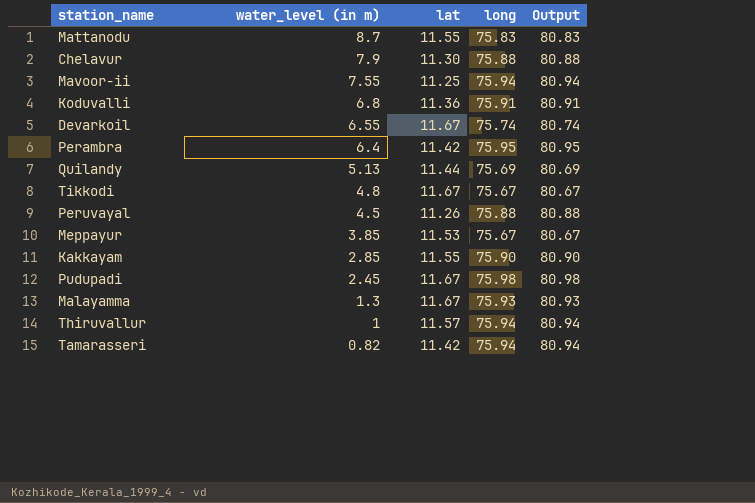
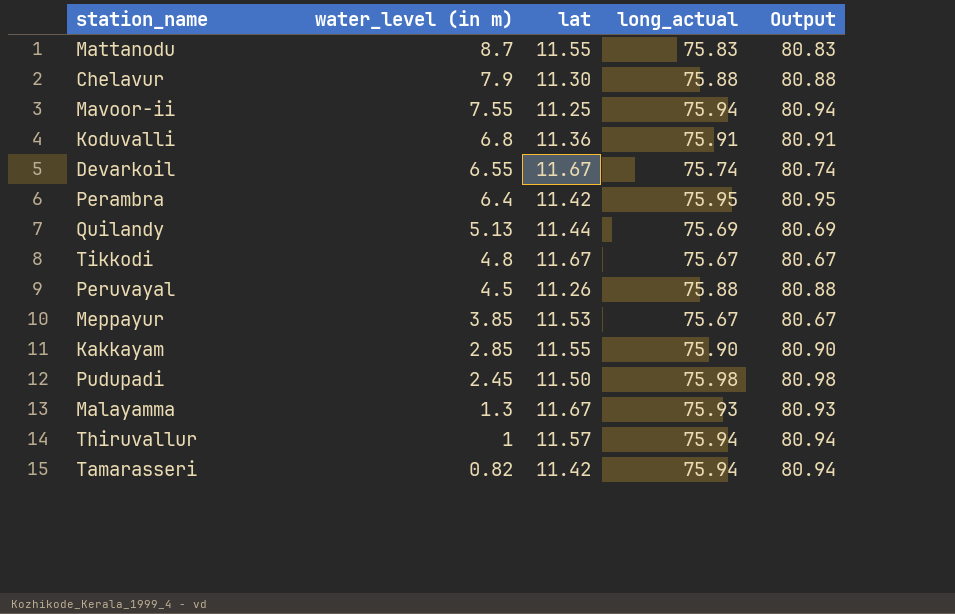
column name: long -> long_actual
Pudupadi | lat: 11.67 -> 11.50

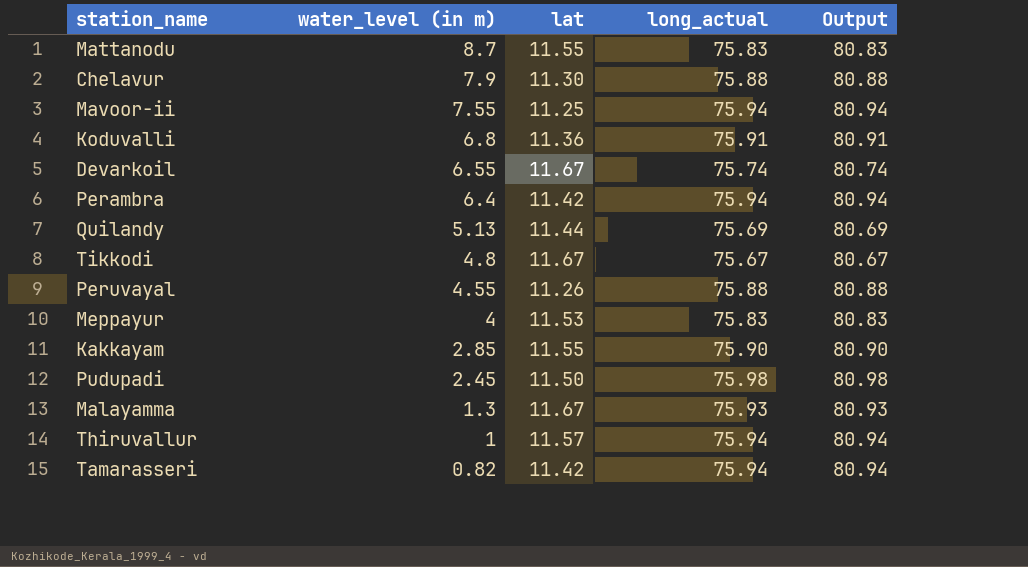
Perambra | long_actual: 75.95 -> 75.94
Perambra | Output: 80.95 -> 80.94
Peruvayal | water_level (in m): 4.5 -> 4.55
Meppayur | water_level (in m): 3.85 -> 4
Meppayur | long_actual: 75.67 -> 75.83
Meppayur | Output: 80.67 -> 80.83

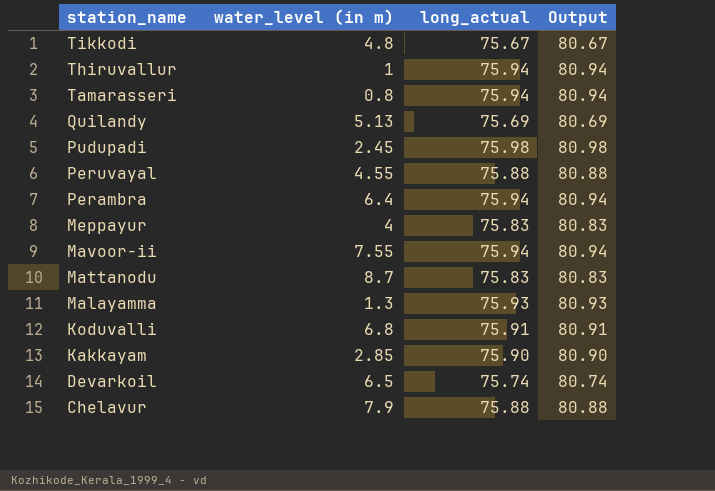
row order: water_level (in m) descending -> station_name descending
column lat | position: 3 -> none
Tamarasseri | water_level (in m): 0.82 -> 0.8
Devarkoil | water_level (in m): 6.55 -> 6.5

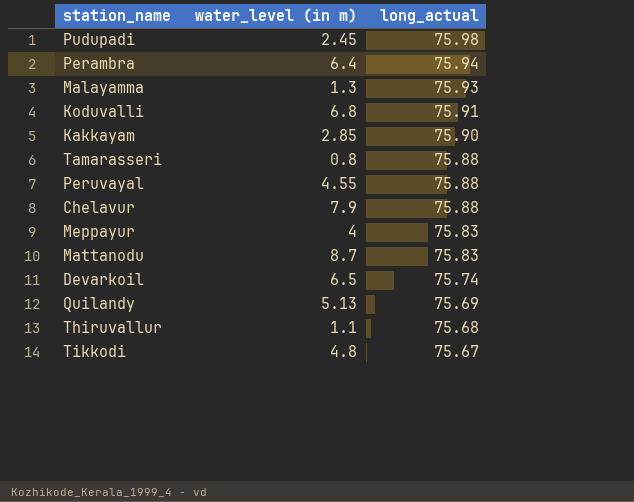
row order: station_name descending -> long_actual descending
column Output | formula: [long_actual] + 5 -> none
row Mavoor-ii: 7.55 | 75.94 | 80.94 -> none
Tamarasseri | long_actual: 75.94 -> 75.88
Thiruvallur | water_level (in m): 1 -> 1.1
Thiruvallur | long_actual: 75.94 -> 75.68

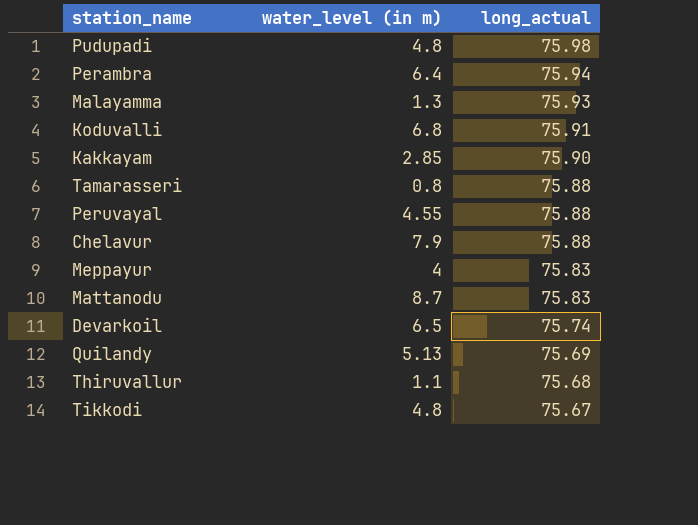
Pudupadi | water_level (in m): 2.45 -> 4.8

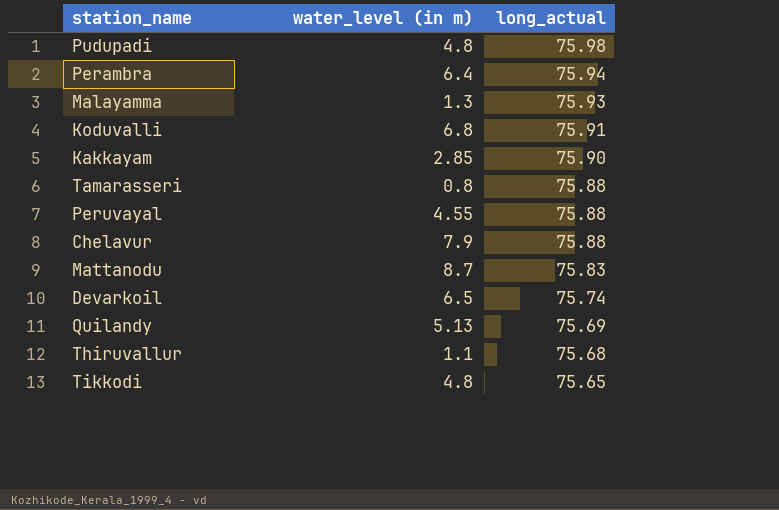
row Meppayur: 4 | 75.83 -> none
Tikkodi | long_actual: 75.67 -> 75.65

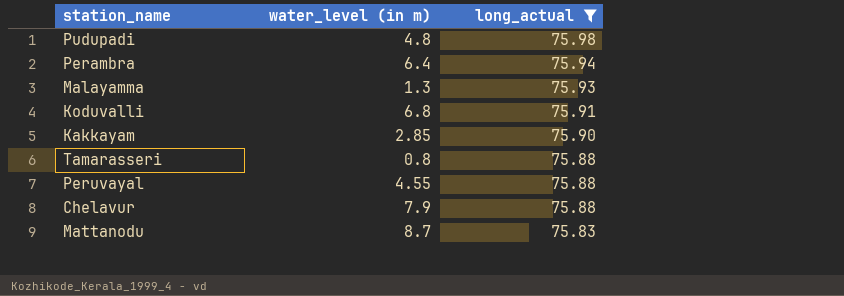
filter: none -> long_actual >= 75.83

